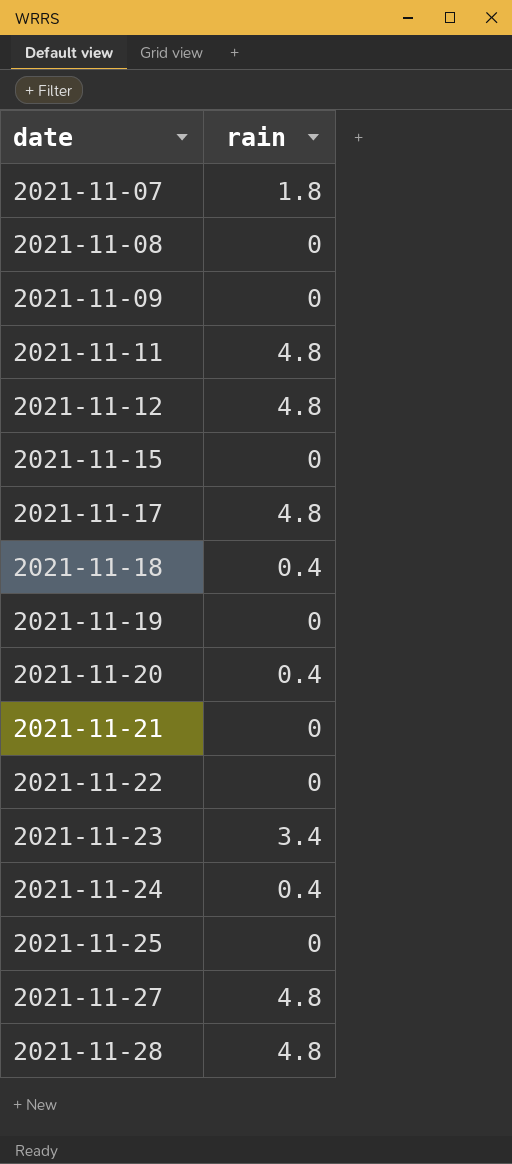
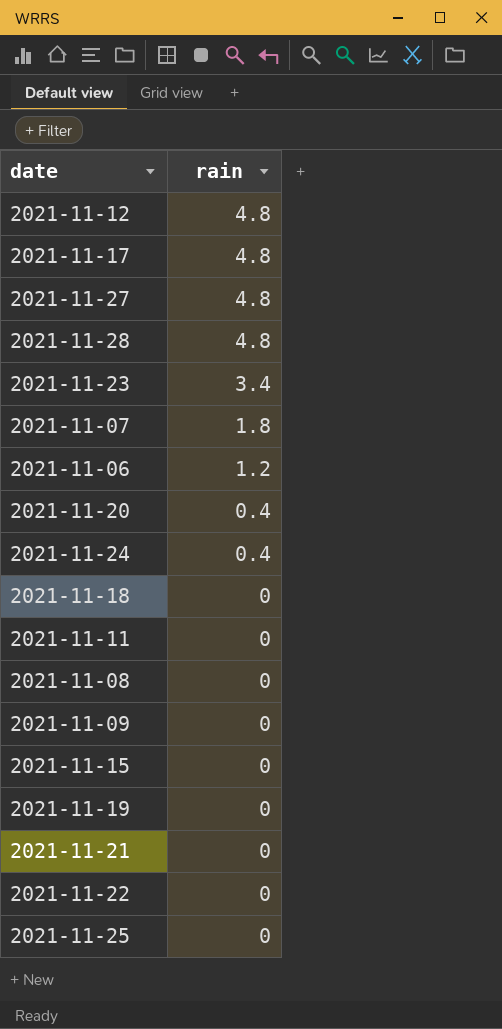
row order: date ascending -> rain descending
row 2021-11-06: none -> 1.2
2021-11-18 | rain: 0.4 -> 0
2021-11-11 | rain: 4.8 -> 0

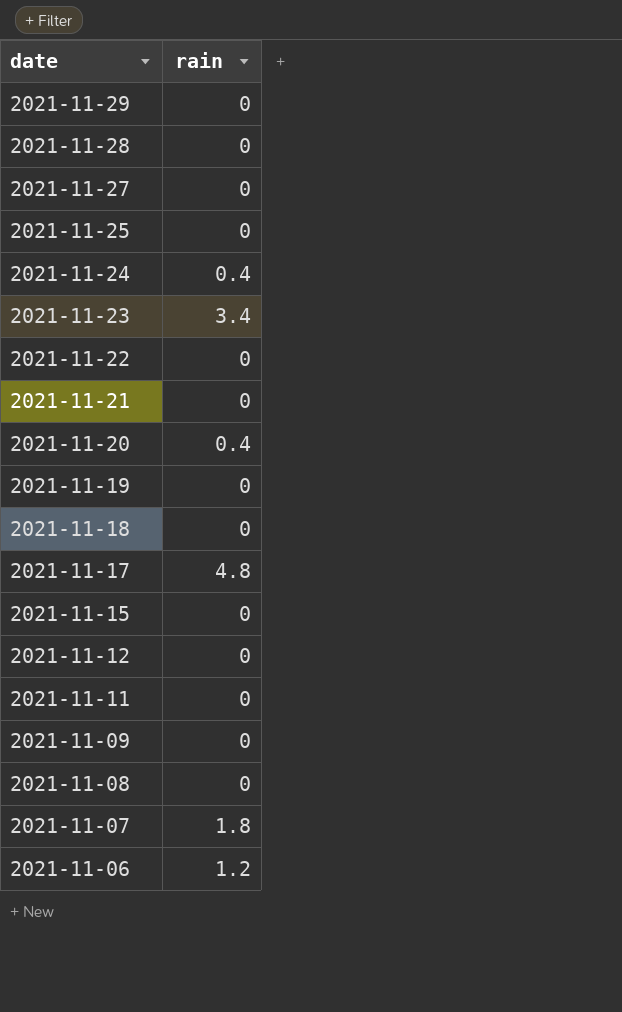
row order: rain descending -> date descending
row 2021-11-29: none -> 0
2021-11-28 | rain: 4.8 -> 0
2021-11-27 | rain: 4.8 -> 0
2021-11-12 | rain: 4.8 -> 0

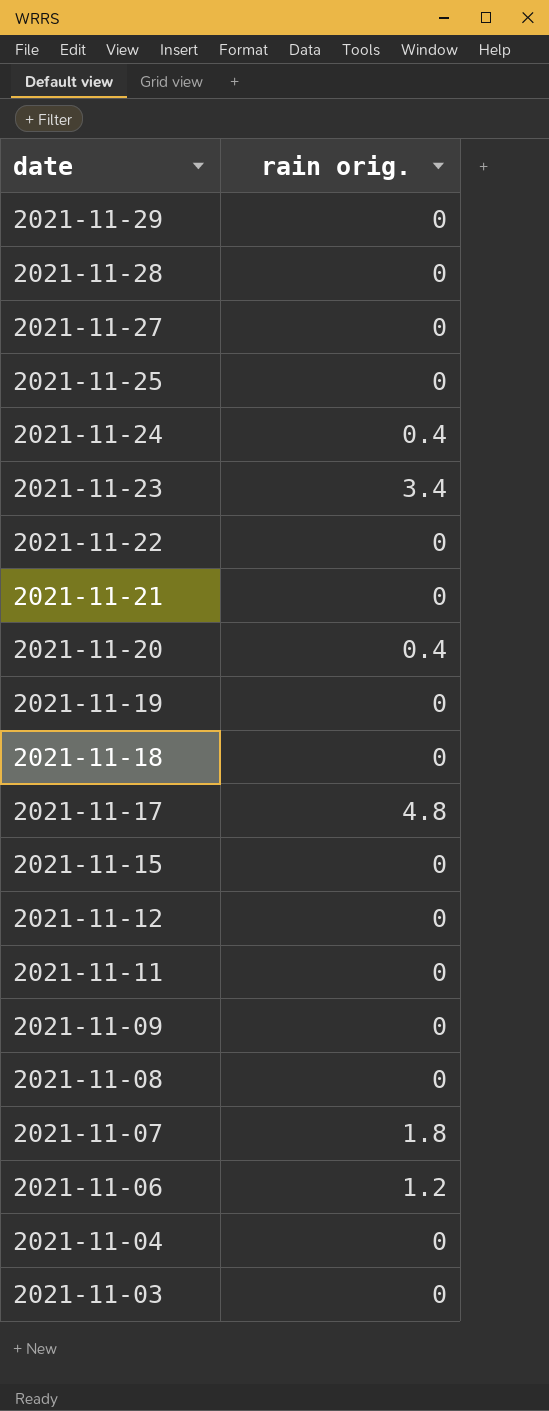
column name: rain -> rain orig.
row 2021-11-04: none -> 0
row 2021-11-03: none -> 0

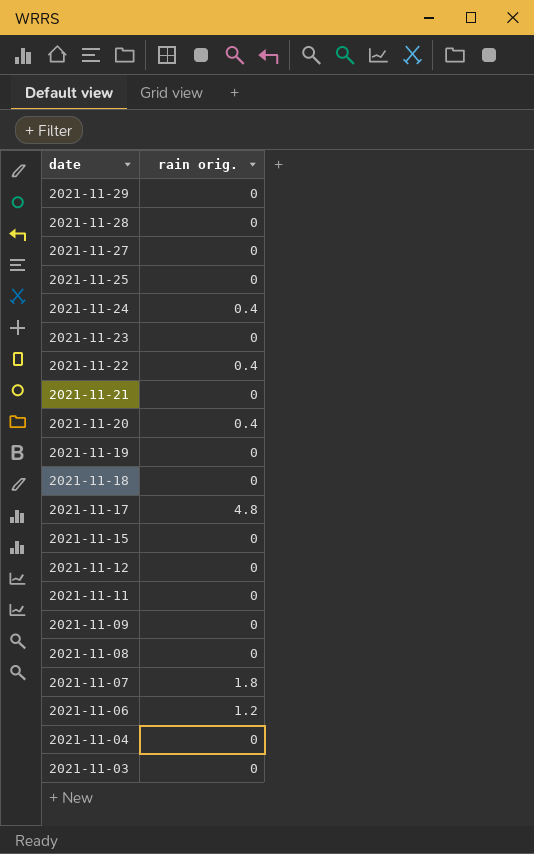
2021-11-23 | rain orig.: 3.4 -> 0
2021-11-22 | rain orig.: 0 -> 0.4

